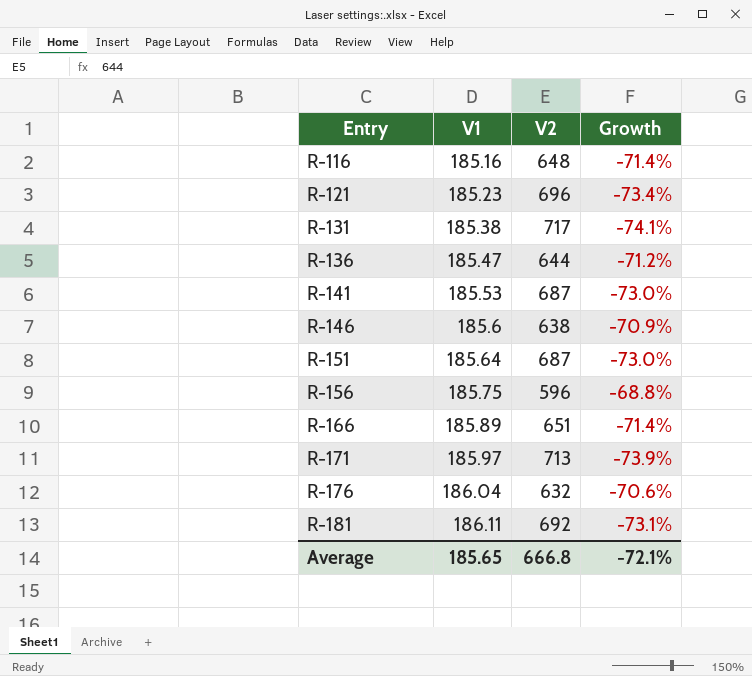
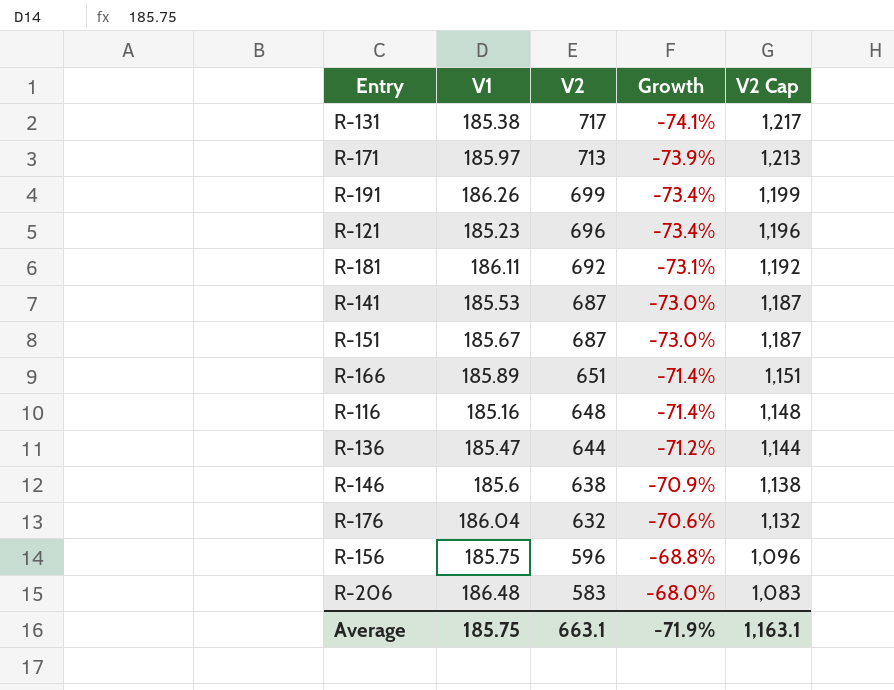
row order: Entry ascending -> V2 descending
column V2 Cap | formula: none -> [V2] + 500
row R-191: none -> 186.26 | 699 | -73.4% | 1,199
R-151 | V1: 185.64 -> 185.67
row R-206: none -> 186.48 | 583 | -68.0% | 1,083
Average | V1: 185.65 -> 185.75
Average | V2: 666.8 -> 663.1
Average | Growth: -72.1% -> -71.9%

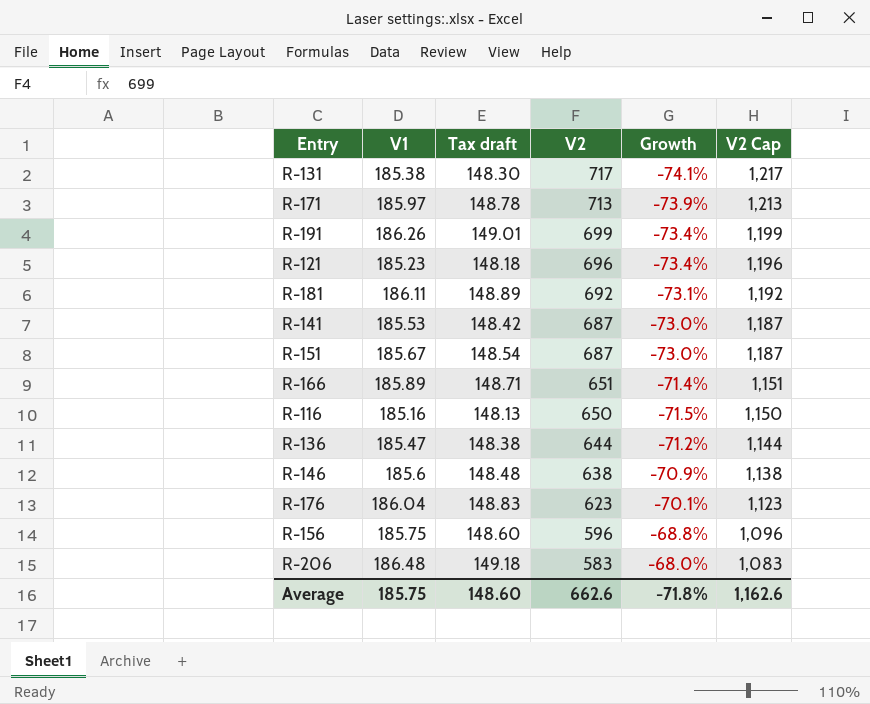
column Tax draft | formula: none -> [V1] * 0.8
R-116 | V2: 648 -> 650
R-116 | Growth: -71.4% -> -71.5%
R-116 | V2 Cap: 1,148 -> 1,150
R-176 | V2: 632 -> 623
R-176 | Growth: -70.6% -> -70.1%
R-176 | V2 Cap: 1,132 -> 1,123
Average | V2: 663.1 -> 662.6
Average | Growth: -71.9% -> -71.8%
Average | V2 Cap: 1,163.1 -> 1,162.6

